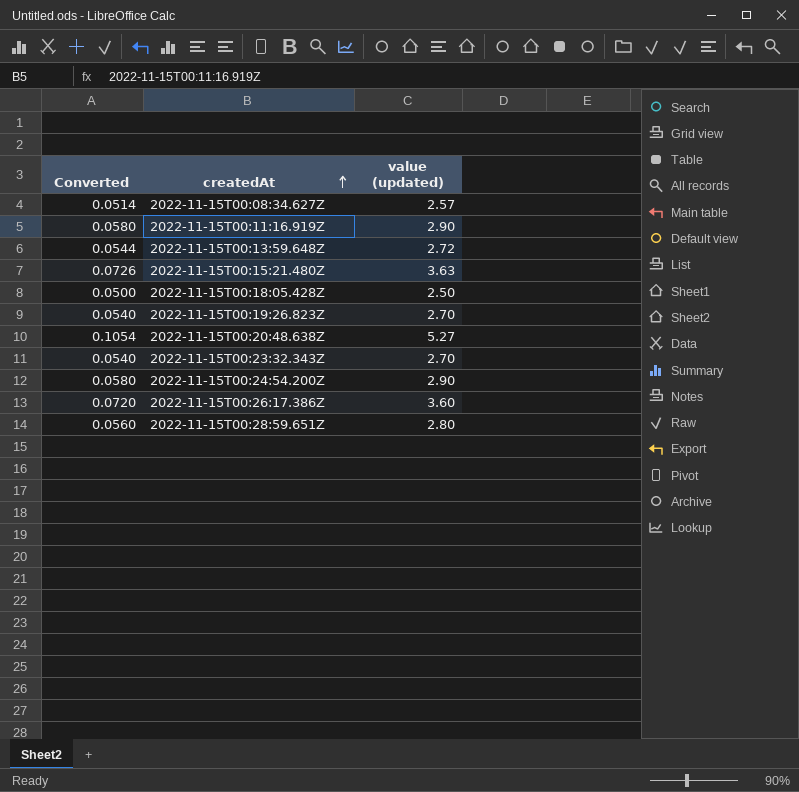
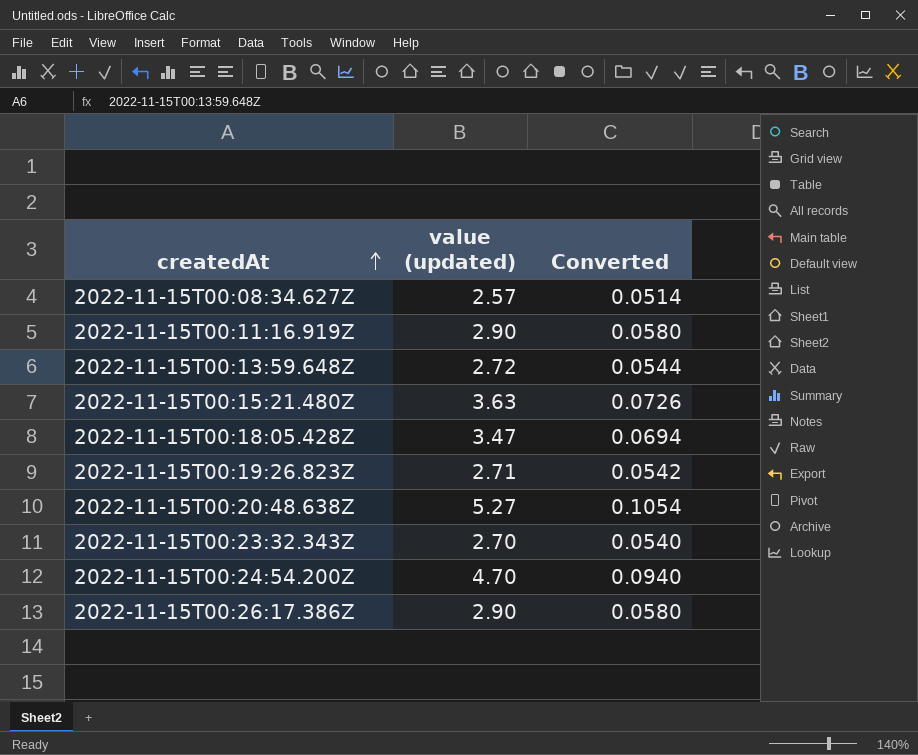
column Converted | position: 1 -> 3
row 2022-11-15T00:28:59.651Z: 0.0560 | 2.80 -> none
2022-11-15T00:18:05.428Z | value (updated): 2.50 -> 3.47
2022-11-15T00:18:05.428Z | Converted: 0.0500 -> 0.0694
2022-11-15T00:19:26.823Z | value (updated): 2.70 -> 2.71
2022-11-15T00:19:26.823Z | Converted: 0.0540 -> 0.0542
2022-11-15T00:24:54.200Z | value (updated): 2.90 -> 4.70
2022-11-15T00:24:54.200Z | Converted: 0.0580 -> 0.0940
2022-11-15T00:26:17.386Z | value (updated): 3.60 -> 2.90
2022-11-15T00:26:17.386Z | Converted: 0.0720 -> 0.0580

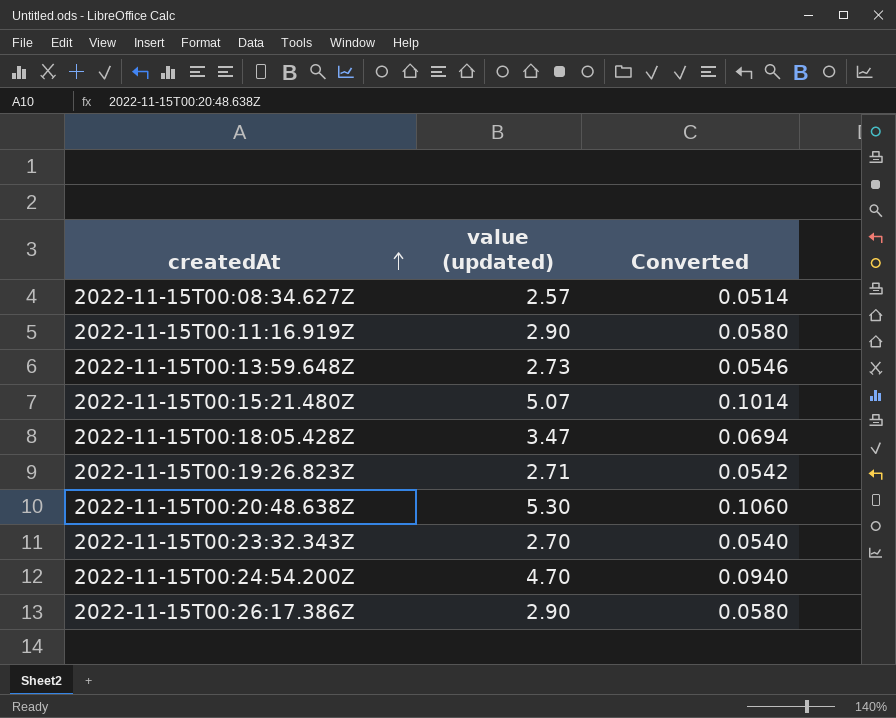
2022-11-15T00:13:59.648Z | value (updated): 2.72 -> 2.73
2022-11-15T00:13:59.648Z | Converted: 0.0544 -> 0.0546
2022-11-15T00:15:21.480Z | value (updated): 3.63 -> 5.07
2022-11-15T00:15:21.480Z | Converted: 0.0726 -> 0.1014
2022-11-15T00:20:48.638Z | value (updated): 5.27 -> 5.30
2022-11-15T00:20:48.638Z | Converted: 0.1054 -> 0.1060

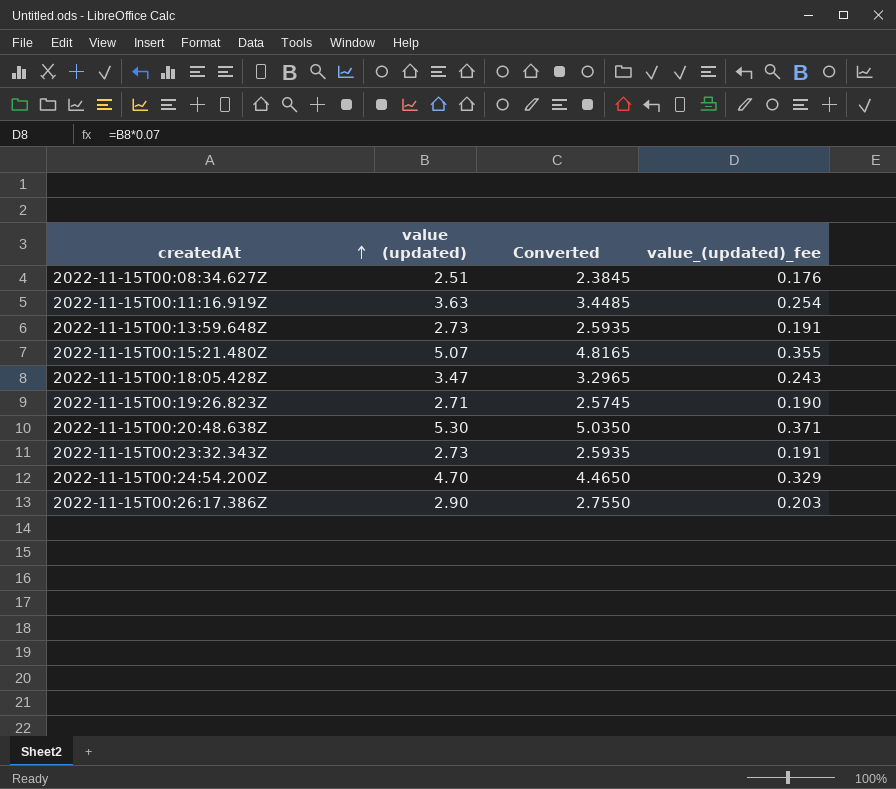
column Converted | formula: [value (updated)] * 0.02 -> [value (updated)] * 0.95
column value_(updated)_fee | formula: none -> [value (updated)] * 0.07
2022-11-15T00:08:34.627Z | value (updated): 2.57 -> 2.51
2022-11-15T00:11:16.919Z | value (updated): 2.90 -> 3.63
2022-11-15T00:23:32.343Z | value (updated): 2.70 -> 2.73

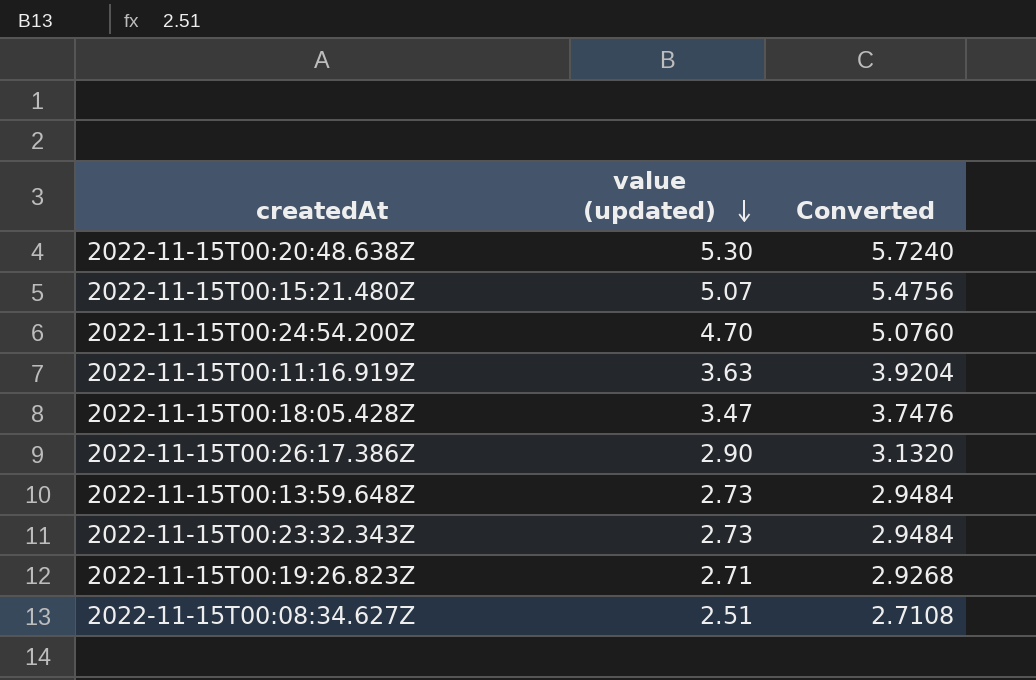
row order: createdAt ascending -> value (updated) descending
column value_(updated)_fee | formula: [value (updated)] * 0.07 -> none
column Converted | formula: [value (updated)] * 0.95 -> [value (updated)] * 1.08

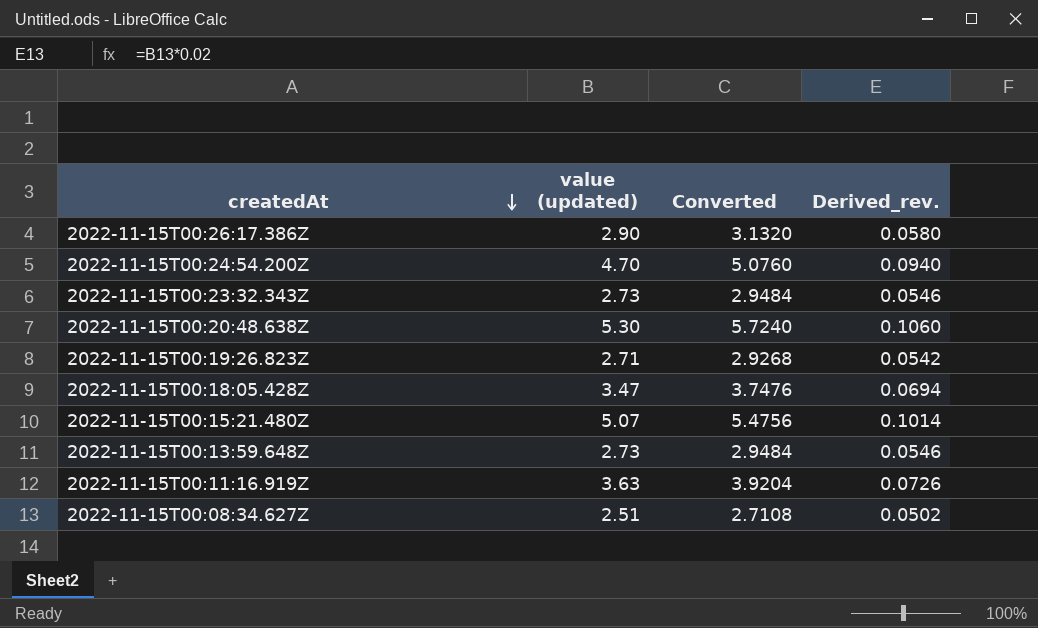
row order: value (updated) descending -> createdAt descending
column Derived_rev. | formula: none -> [value (updated)] * 0.02

